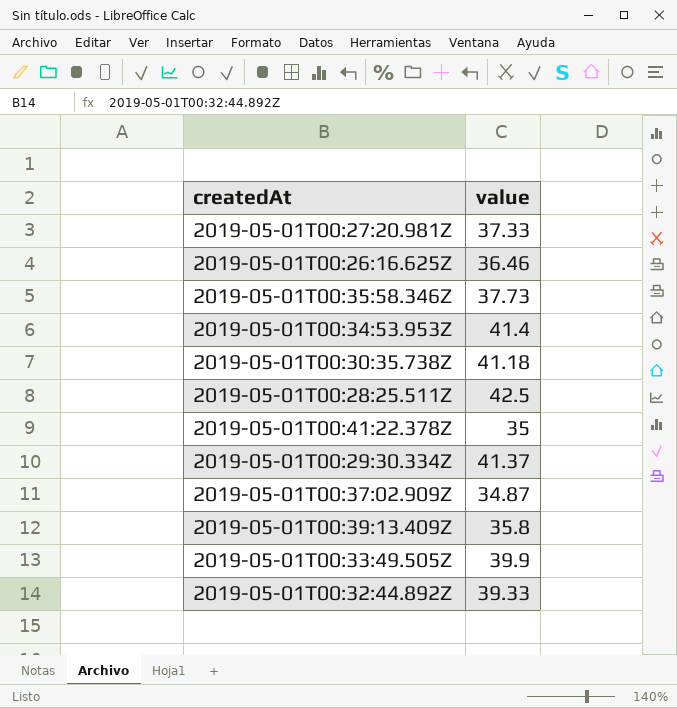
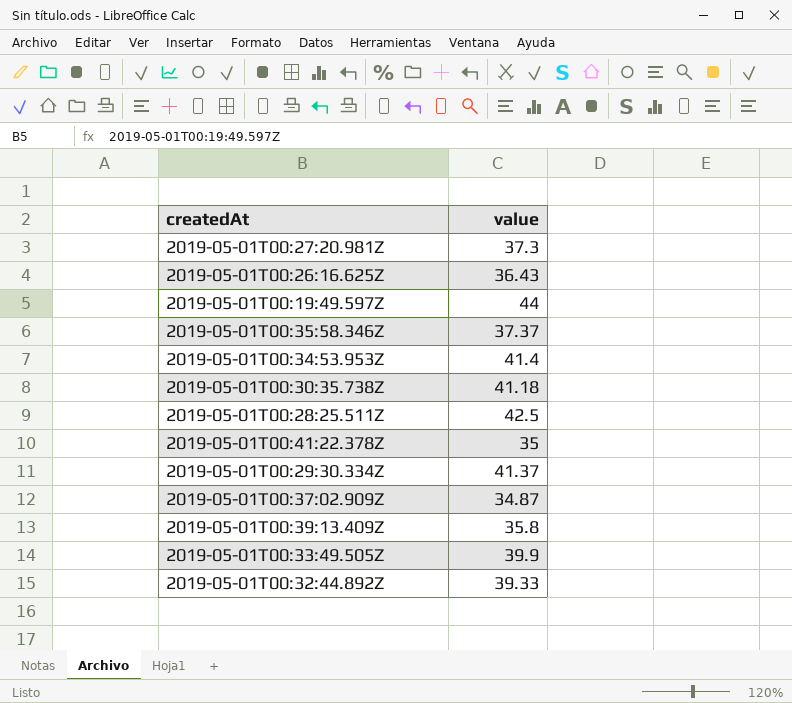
2019-05-01T00:27:20.981Z | value: 37.33 -> 37.3
2019-05-01T00:26:16.625Z | value: 36.46 -> 36.43
row 2019-05-01T00:19:49.597Z: none -> 44
2019-05-01T00:35:58.346Z | value: 37.73 -> 37.37

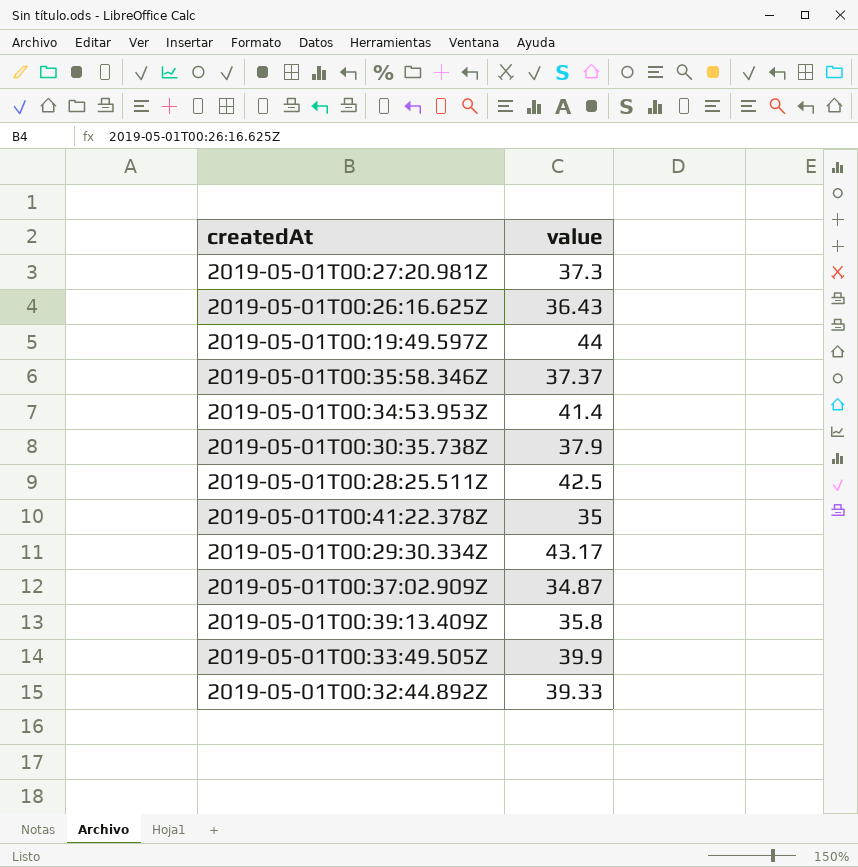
2019-05-01T00:30:35.738Z | value: 41.18 -> 37.9
2019-05-01T00:29:30.334Z | value: 41.37 -> 43.17

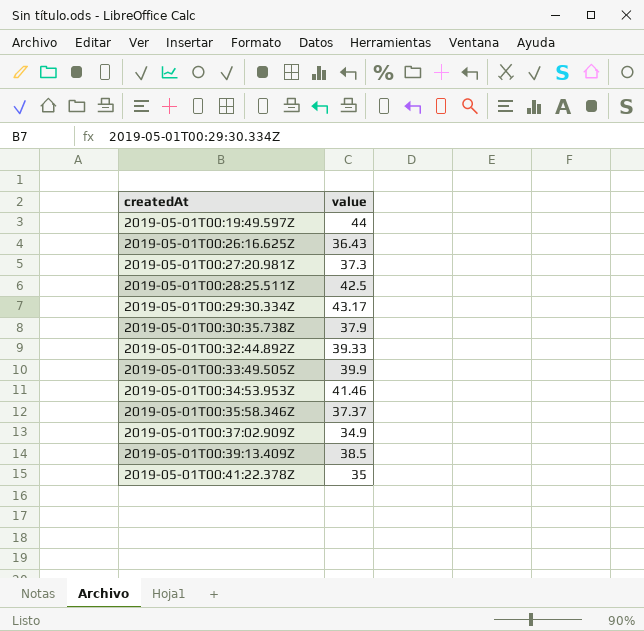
row order: none -> createdAt ascending
2019-05-01T00:34:53.953Z | value: 41.4 -> 41.46
2019-05-01T00:37:02.909Z | value: 34.87 -> 34.9
2019-05-01T00:39:13.409Z | value: 35.8 -> 38.5

